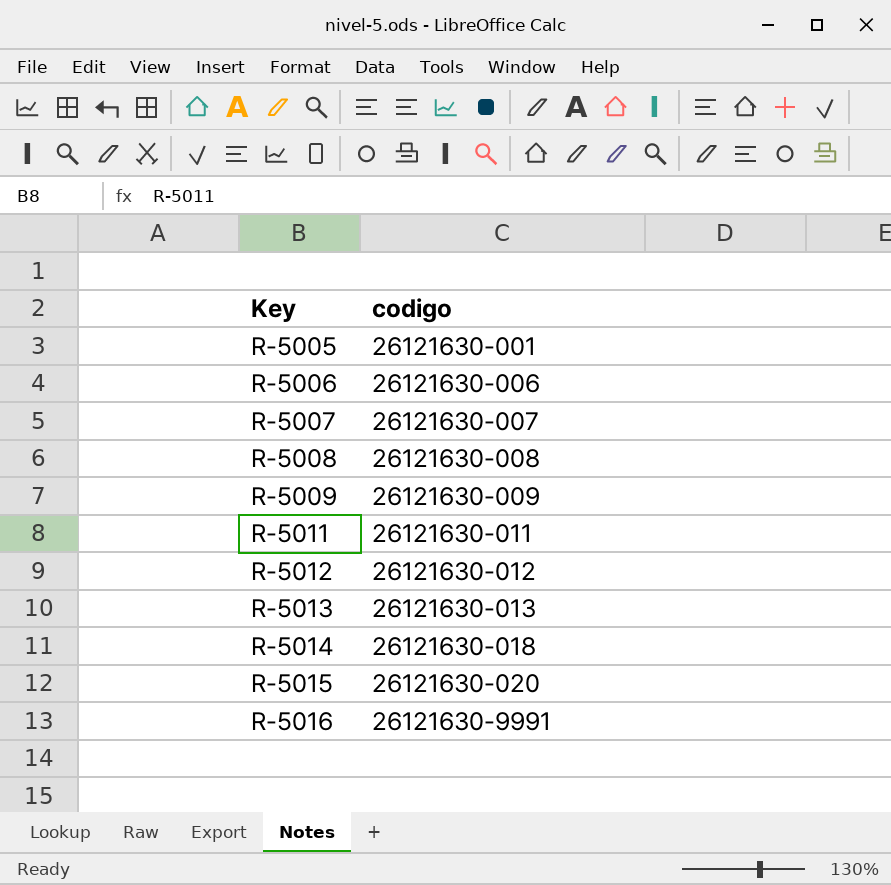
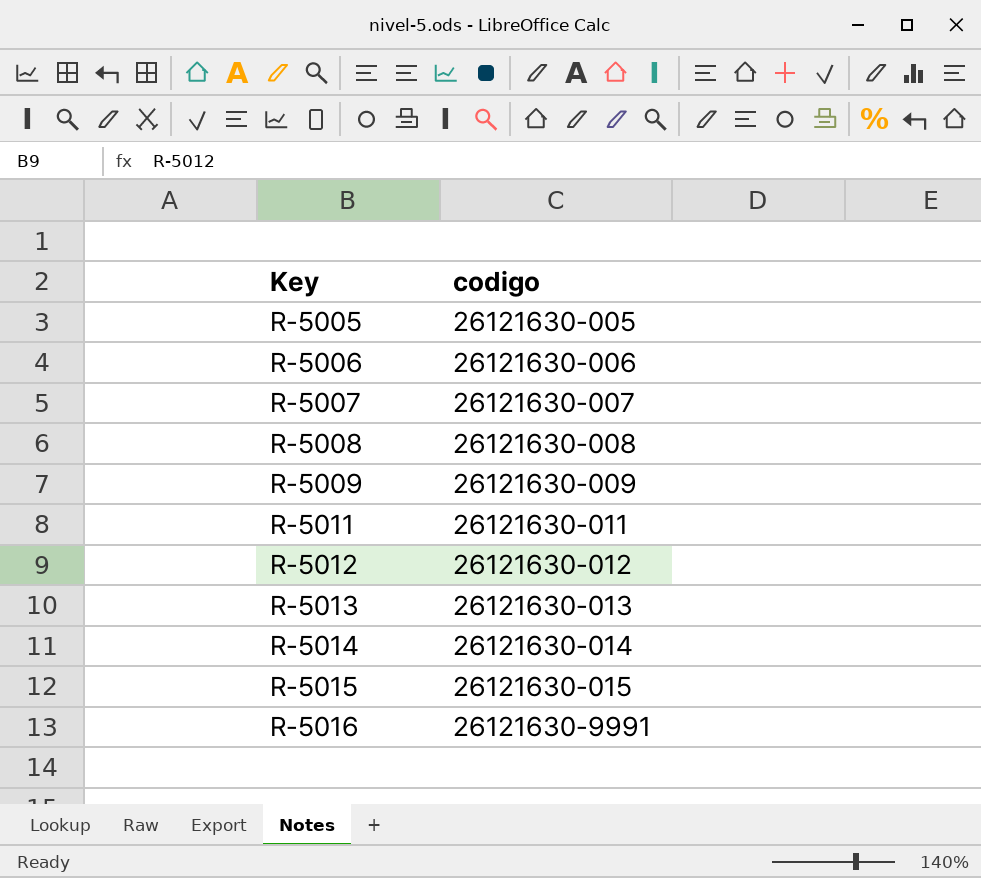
R-5005 | codigo: 26121630-001 -> 26121630-005
R-5014 | codigo: 26121630-018 -> 26121630-014
R-5015 | codigo: 26121630-020 -> 26121630-015

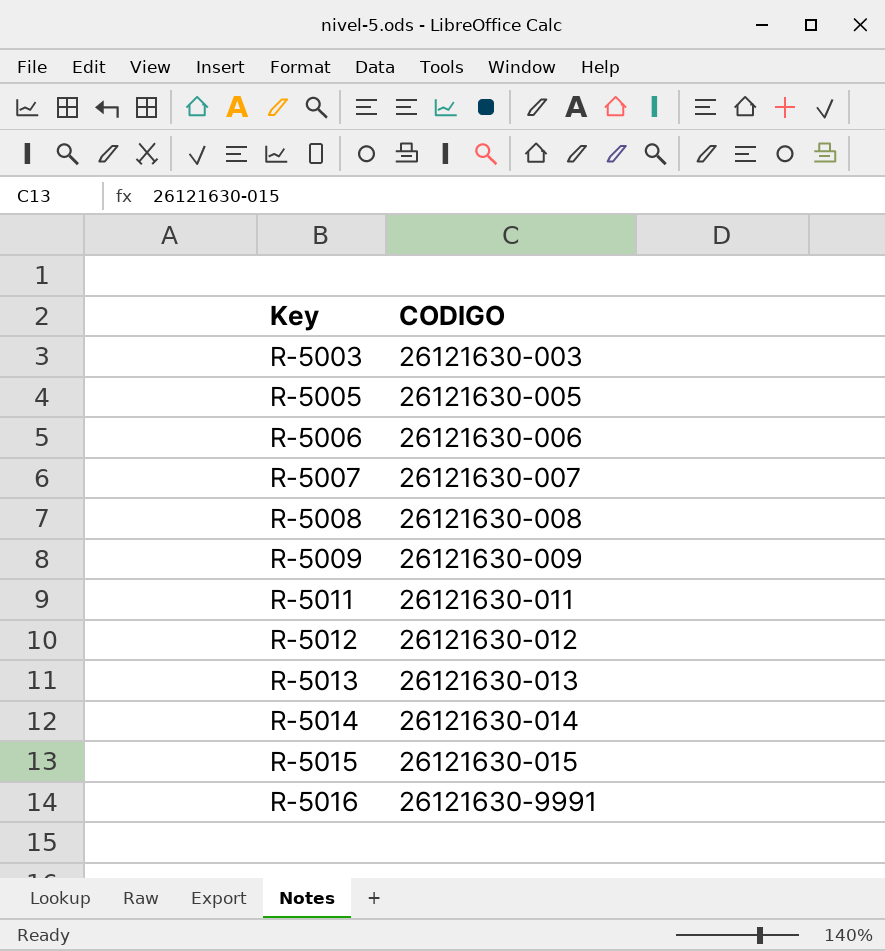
column name: codigo -> CODIGO
row R-5003: none -> 26121630-003

